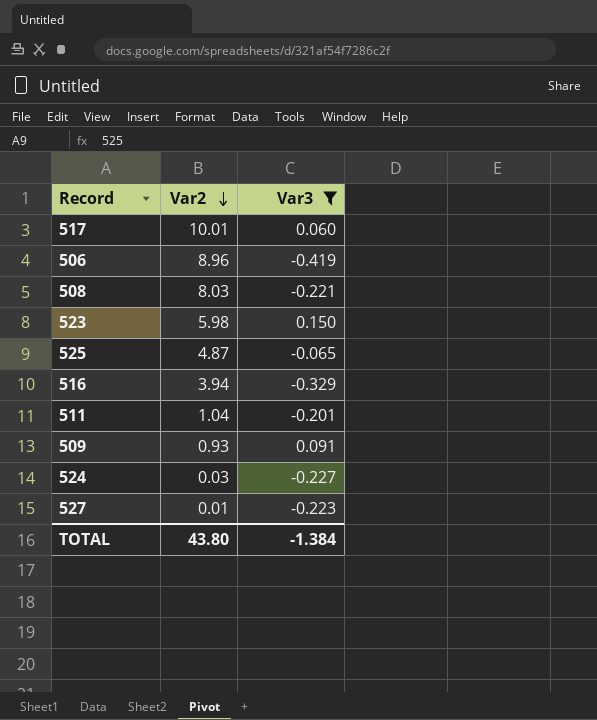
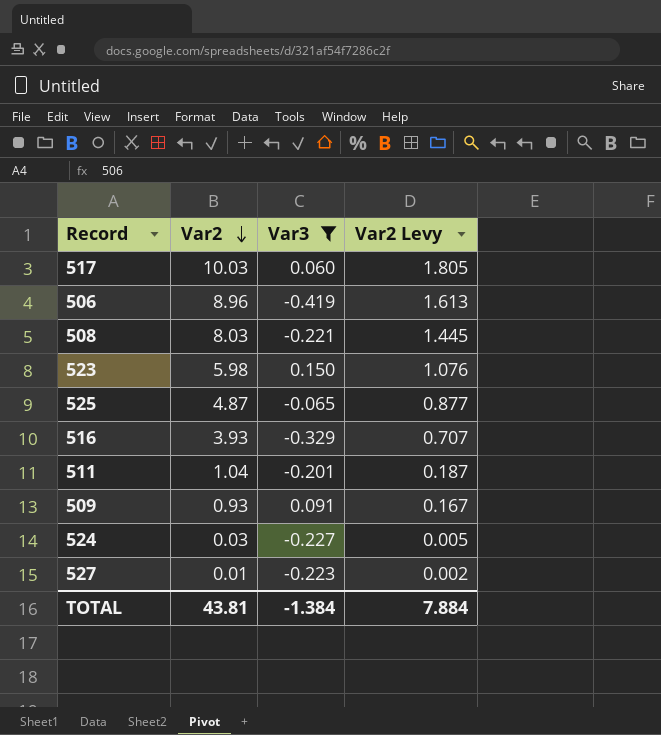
column Var2 Levy | formula: none -> [Var2] * 0.18
517 | Var2: 10.01 -> 10.03
516 | Var2: 3.94 -> 3.93
TOTAL | Var2: 43.80 -> 43.81

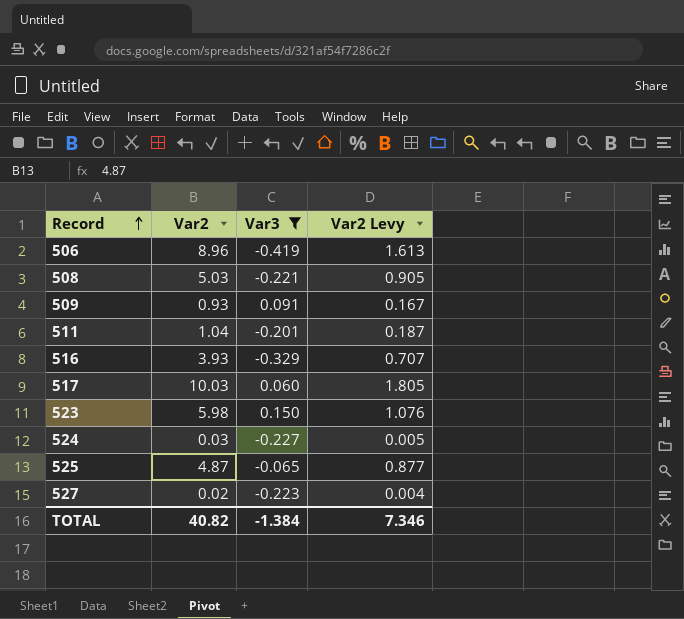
row order: Var2 descending -> Record ascending
508 | Var2: 8.03 -> 5.03
508 | Var2 Levy: 1.445 -> 0.905
527 | Var2: 0.01 -> 0.02
527 | Var2 Levy: 0.002 -> 0.004
TOTAL | Var2: 43.81 -> 40.82
TOTAL | Var2 Levy: 7.884 -> 7.346

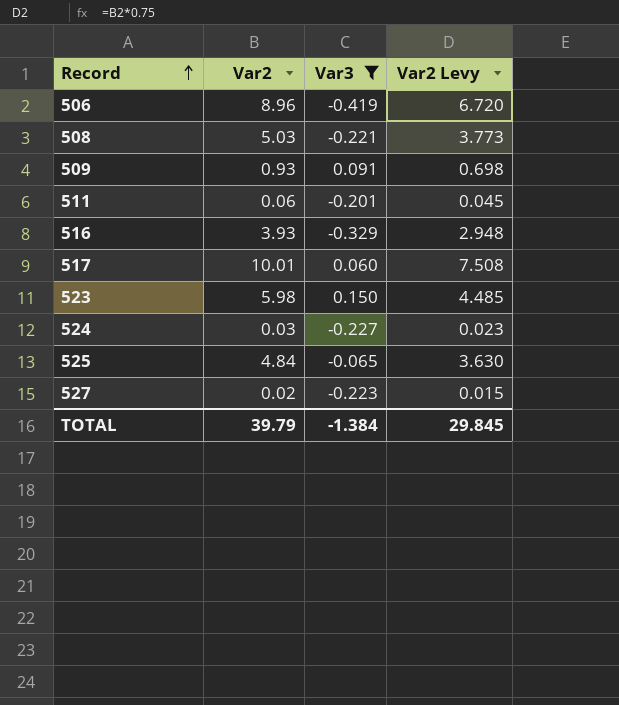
column Var2 Levy | formula: [Var2] * 0.18 -> [Var2] * 0.75
511 | Var2: 1.04 -> 0.06
517 | Var2: 10.03 -> 10.01
525 | Var2: 4.87 -> 4.84
TOTAL | Var2: 40.82 -> 39.79
TOTAL | Var2 Levy: 7.346 -> 29.845

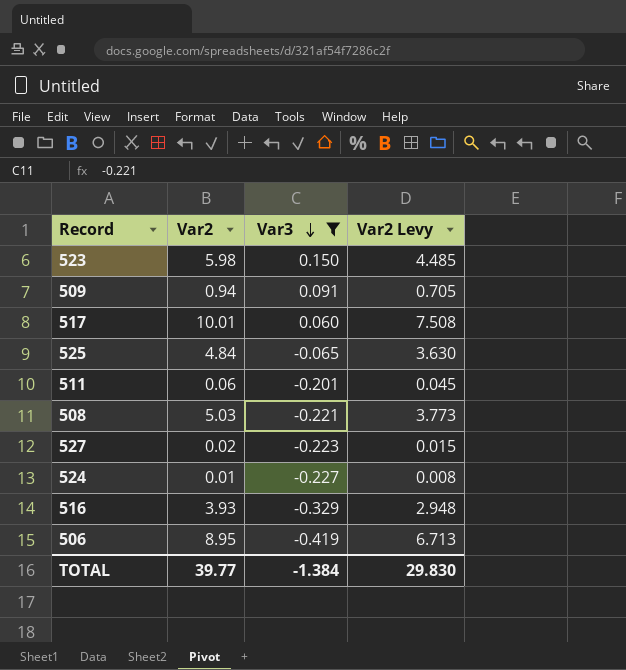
row order: Record ascending -> Var3 descending
509 | Var2: 0.93 -> 0.94
509 | Var2 Levy: 0.698 -> 0.705
524 | Var2: 0.03 -> 0.01
524 | Var2 Levy: 0.023 -> 0.008
506 | Var2: 8.96 -> 8.95
506 | Var2 Levy: 6.720 -> 6.713
TOTAL | Var2: 39.79 -> 39.77
TOTAL | Var2 Levy: 29.845 -> 29.830

